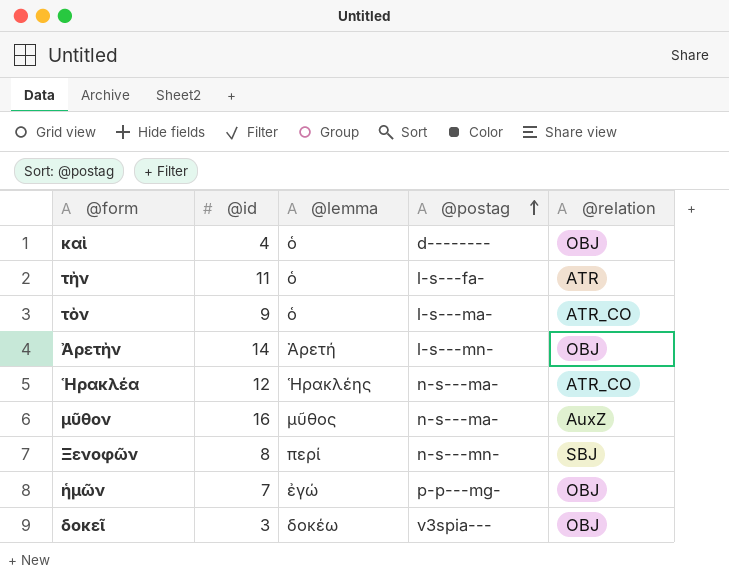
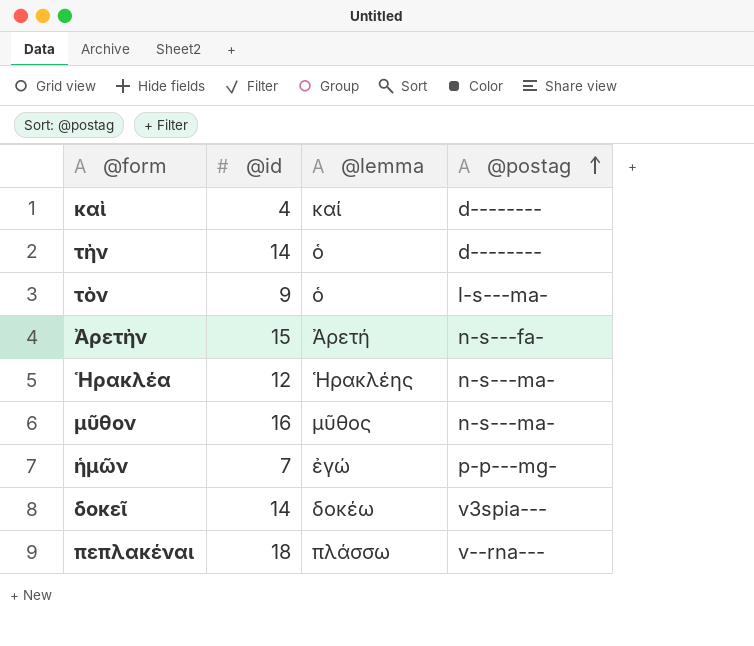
column @relation | position: 5 -> none
row Ξενοφῶν: 8 | περί | n-s---mn- | SBJ -> none
καὶ | @lemma: ὁ -> καί
τὴν | @id: 11 -> 14
τὴν | @postag: l-s---fa- -> d--------
Ἀρετὴν | @id: 14 -> 15
Ἀρετὴν | @postag: l-s---mn- -> n-s---fa-
δοκεῖ | @id: 3 -> 14
row πεπλακέναι: none -> 18 | πλάσσω | v--rna---

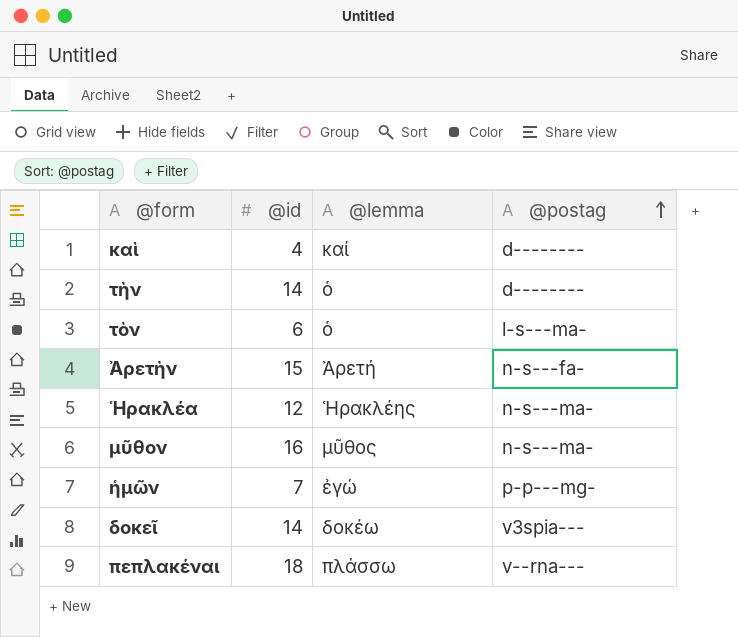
τὸν | @id: 9 -> 6

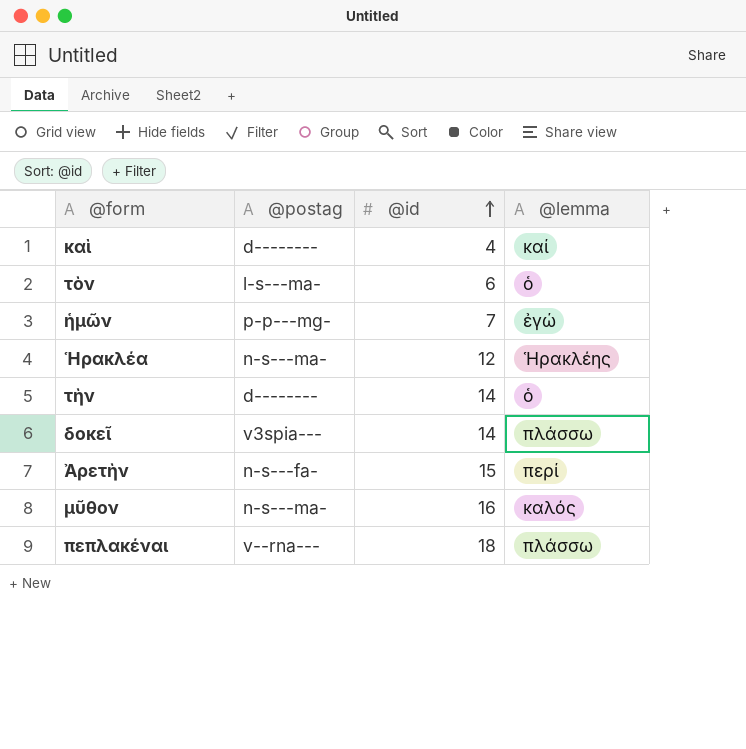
row order: @postag ascending -> @id ascending
column @postag | position: 4 -> 2
δοκεῖ | @lemma: δοκέω -> πλάσσω
Ἀρετὴν | @lemma: Ἀρετή -> περί
μῦθον | @lemma: μῦθος -> καλός

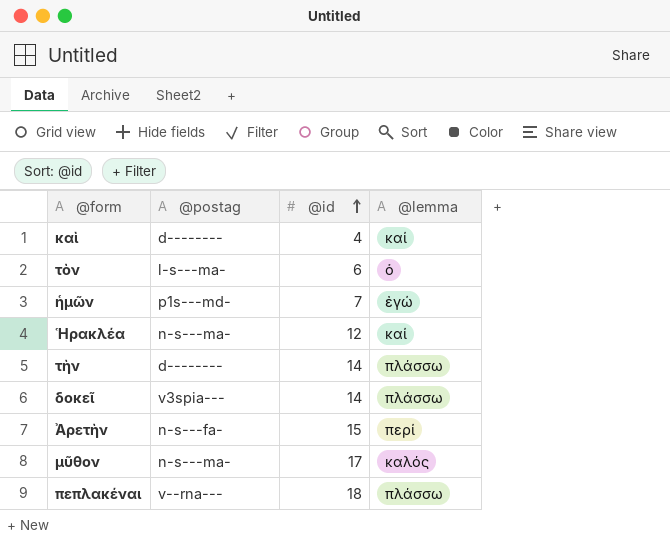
ἡμῶν | @postag: p-p---mg- -> p1s---md-
Ἡρακλέα | @lemma: Ἡρακλέης -> καί
τὴν | @lemma: ὁ -> πλάσσω
μῦθον | @id: 16 -> 17

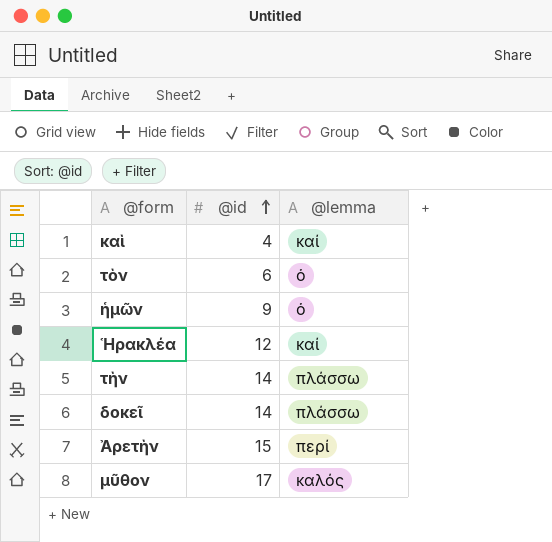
column @postag | position: 2 -> none
row πεπλακέναι: v--rna--- | 18 | πλάσσω -> none
ἡμῶν | @id: 7 -> 9
ἡμῶν | @lemma: ἐγώ -> ὁ

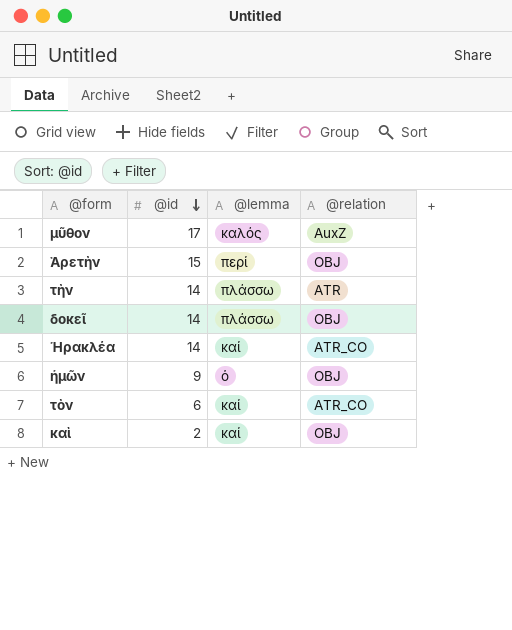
row order: @id ascending -> @id descending
column @relation | position: none -> 4
Ἡρακλέα | @id: 12 -> 14
τὸν | @lemma: ὁ -> καί
καὶ | @id: 4 -> 2

